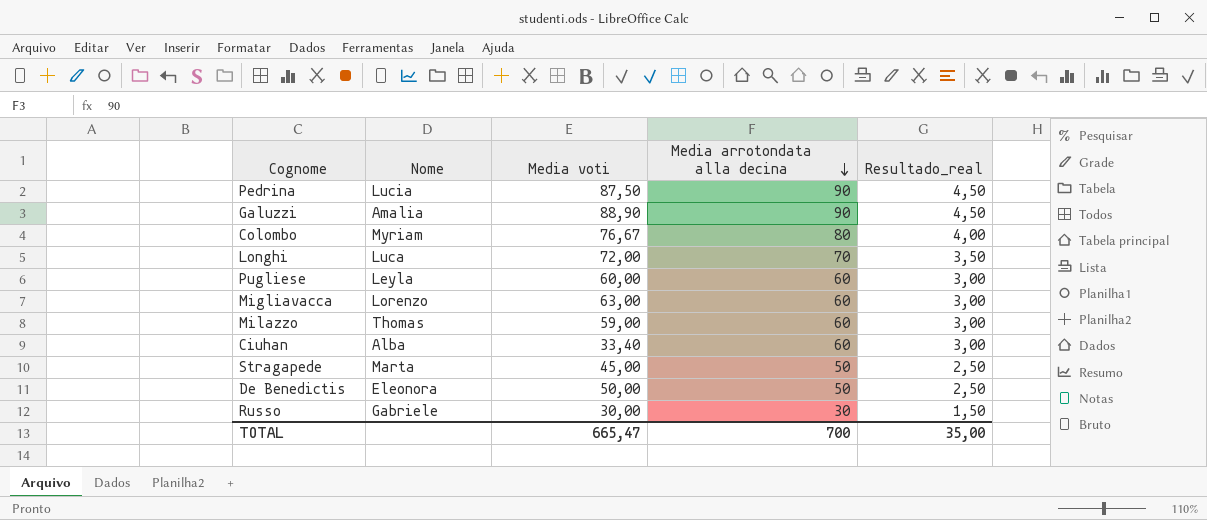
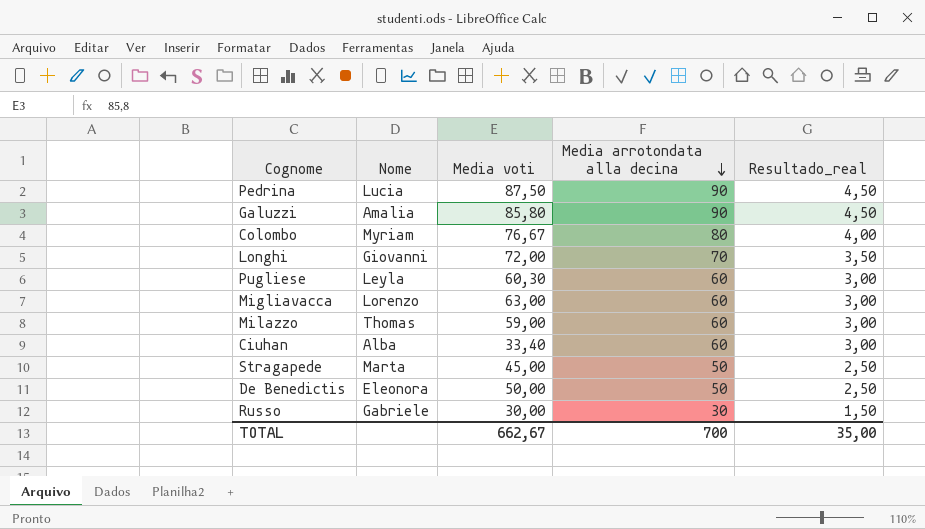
Galuzzi | Media voti: 88,90 -> 85,80
Longhi | Nome: Luca -> Giovanni
Pugliese | Media voti: 60,00 -> 60,30
TOTAL | Media voti: 665,47 -> 662,67

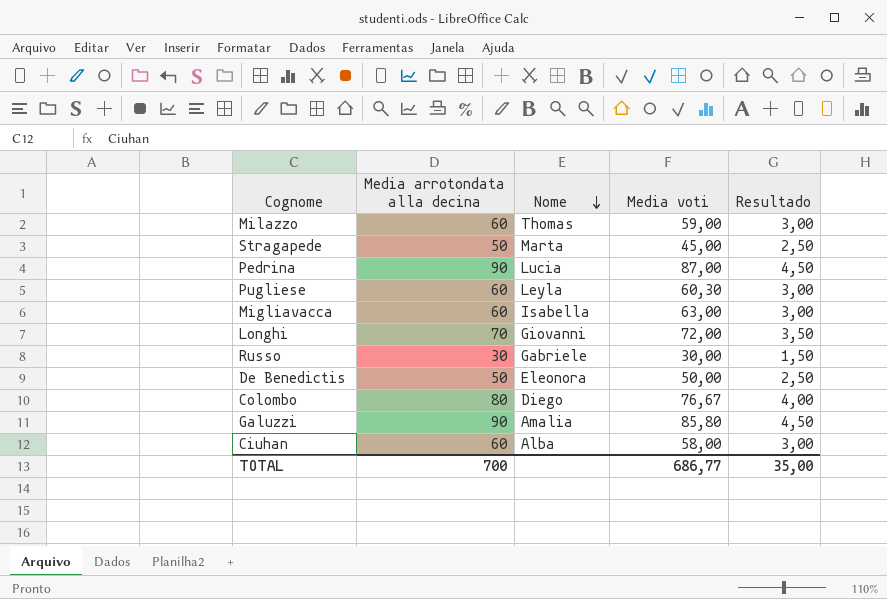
row order: Media arrotondata alla decina descending -> Nome descending
column Media arrotondata alla decina | position: 4 -> 2
column name: Resultado_real -> Resultado
Pedrina | Media voti: 87,50 -> 87,00
Migliavacca | Nome: Lorenzo -> Isabella
Colombo | Nome: Myriam -> Diego
Ciuhan | Media voti: 33,40 -> 58,00
TOTAL | Media voti: 662,67 -> 686,77

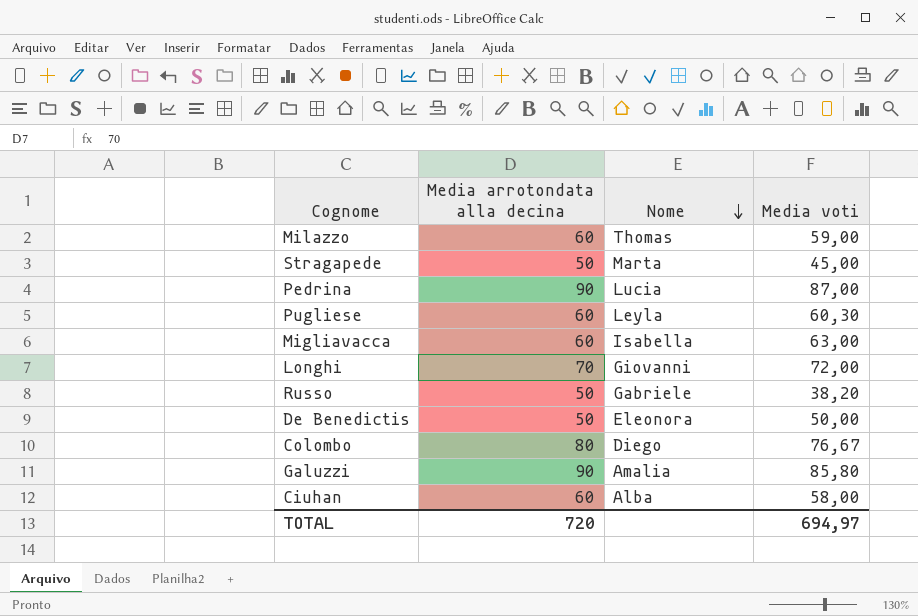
column Resultado | formula: [Media arrotondata alla decina] * 0,05 -> none
Russo | Media arrotondata alla decina: 30 -> 50
Russo | Media voti: 30,00 -> 38,20
TOTAL | Media arrotondata alla decina: 700 -> 720
TOTAL | Media voti: 686,77 -> 694,97

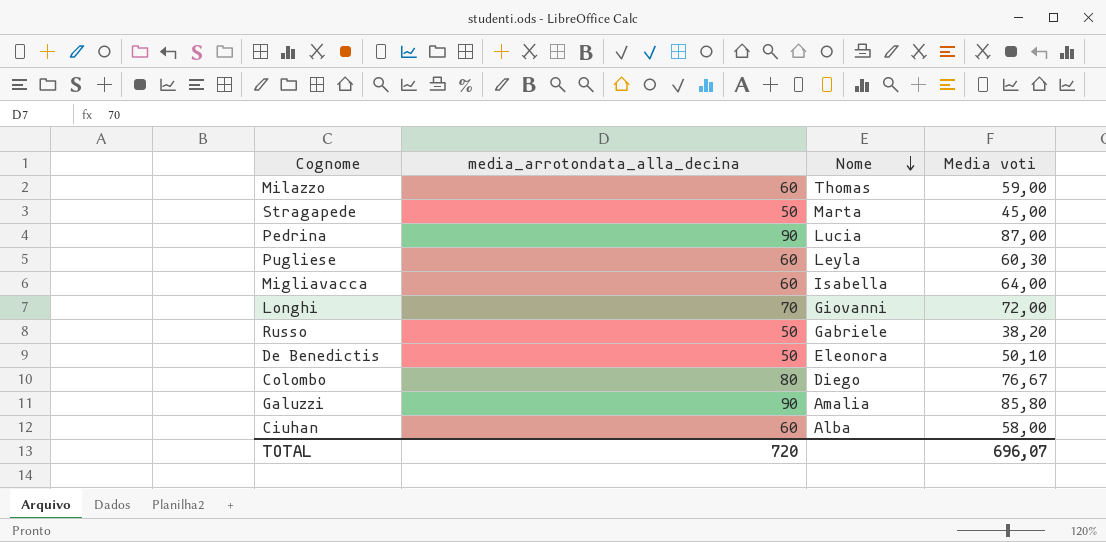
column name: Media arrotondata alla decina -> media_arrotondata_alla_decina
Migliavacca | Media voti: 63,00 -> 64,00
De Benedictis | Media voti: 50,00 -> 50,10
TOTAL | Media voti: 694,97 -> 696,07

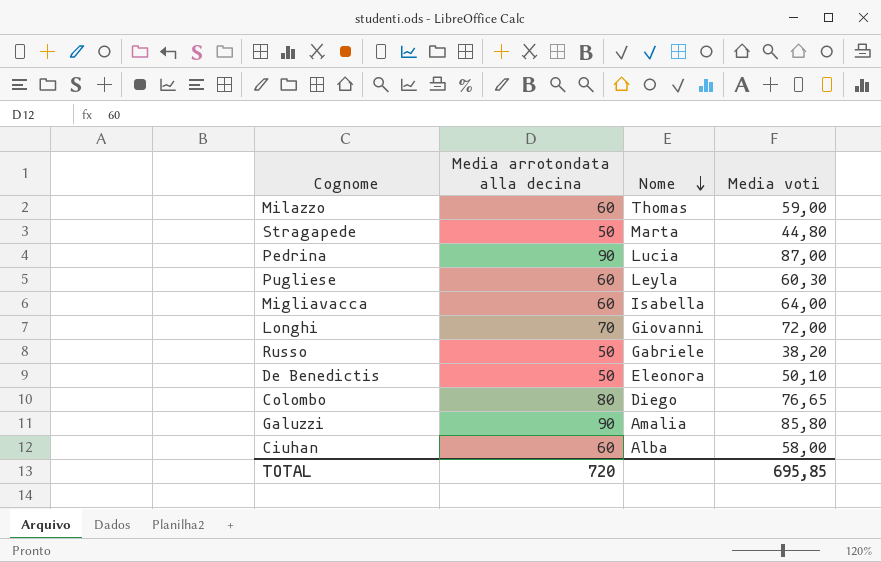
column name: media_arrotondata_alla_decina -> Media arrotondata alla decina
Stragapede | Media voti: 45,00 -> 44,80
Colombo | Media voti: 76,67 -> 76,65
TOTAL | Media voti: 696,07 -> 695,85

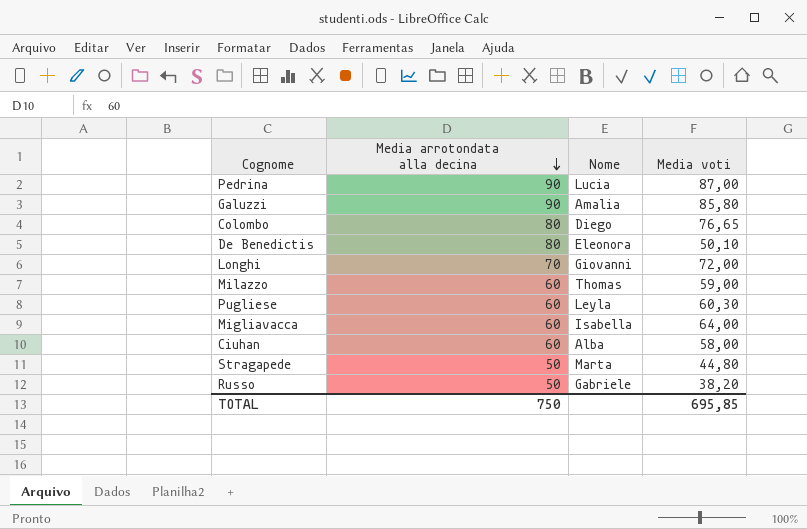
row order: Nome descending -> Media arrotondata alla decina descending
De Benedictis | Media arrotondata alla decina: 50 -> 80
TOTAL | Media arrotondata alla decina: 720 -> 750

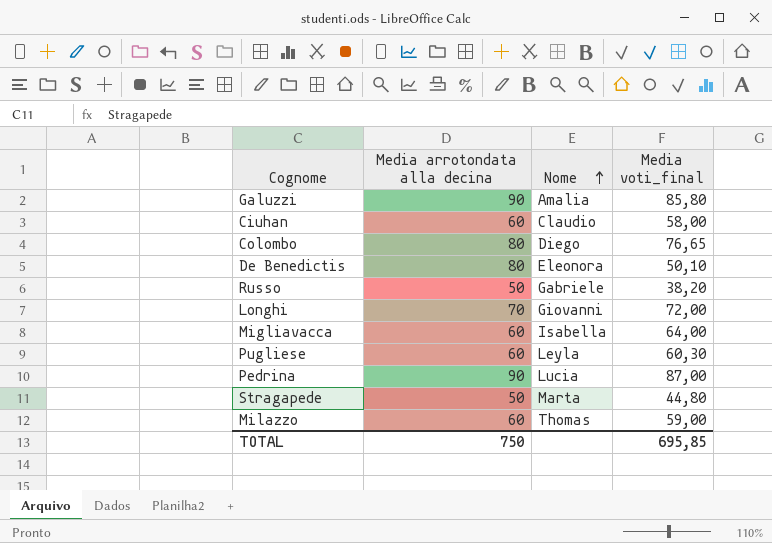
row order: Media arrotondata alla decina descending -> Nome ascending
column name: Media voti -> Media voti_final
Ciuhan | Nome: Alba -> Claudio

